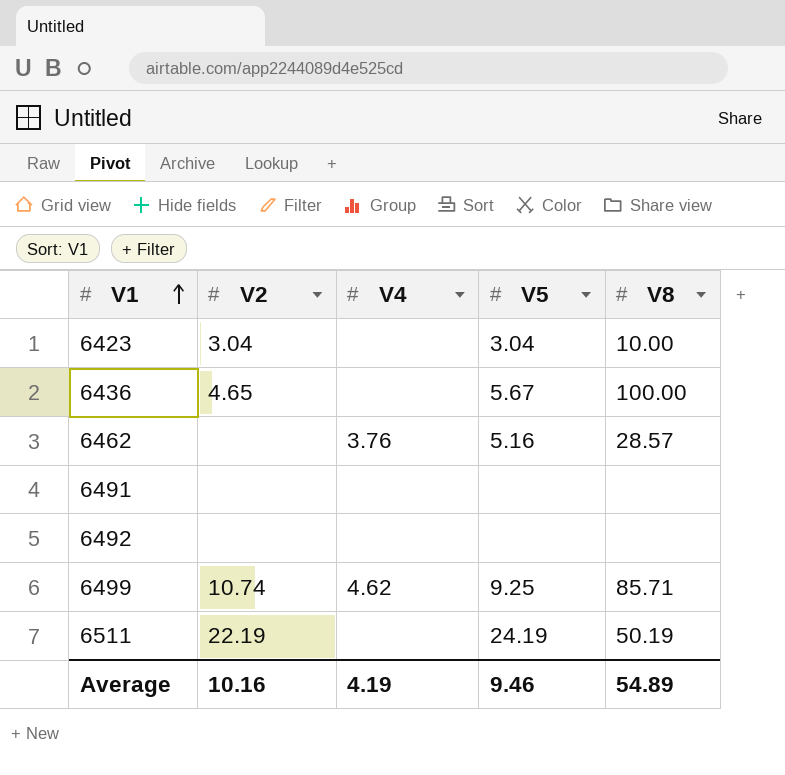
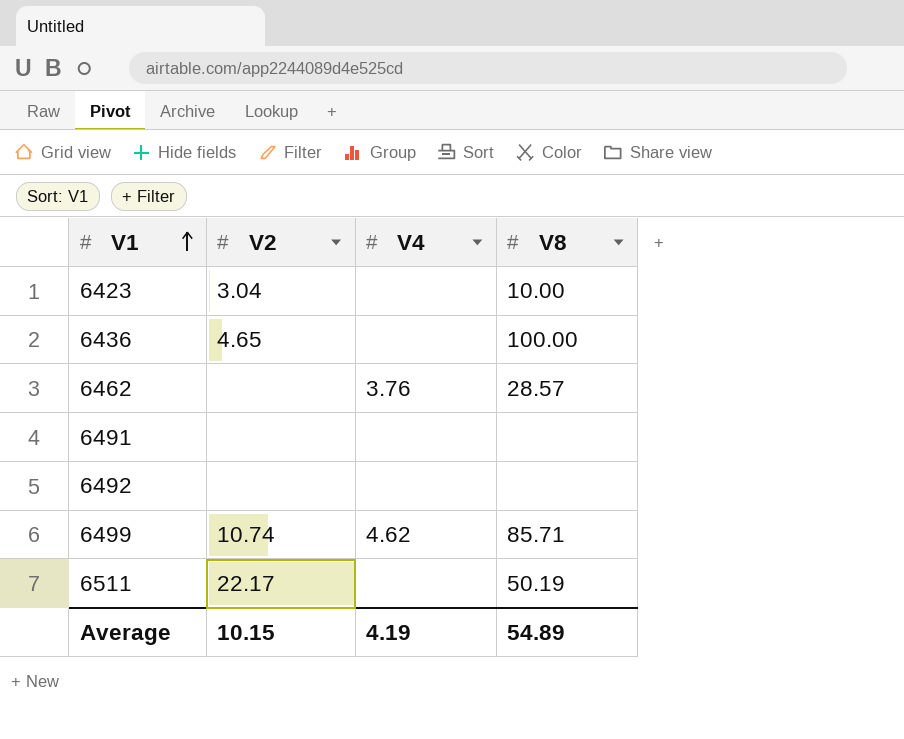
column V5 | position: 4 -> none
6511 | V2: 22.19 -> 22.17
Average | V2: 10.16 -> 10.15

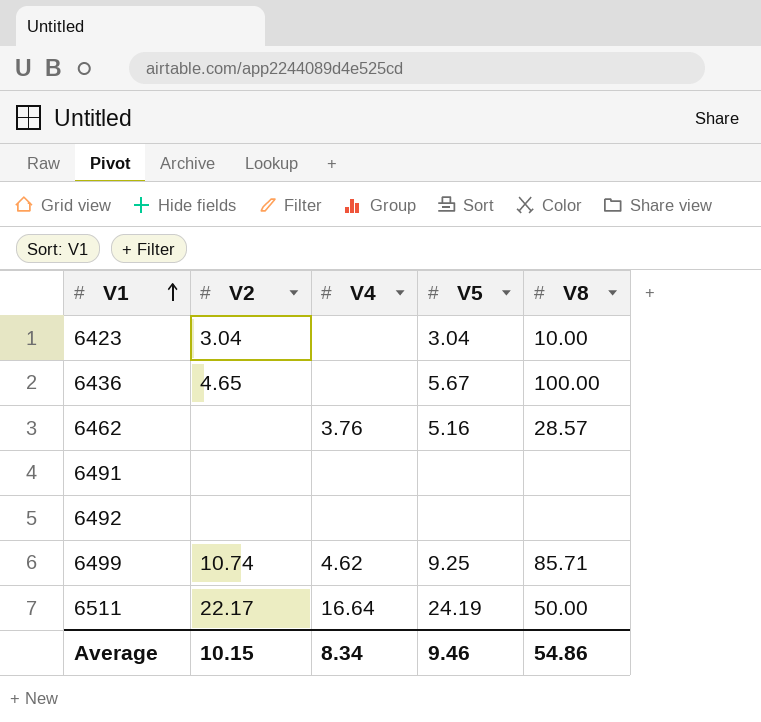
column V5 | position: none -> 4
6511 | V4: none -> 16.64
6511 | V8: 50.19 -> 50.00
Average | V4: 4.19 -> 8.34
Average | V8: 54.89 -> 54.86

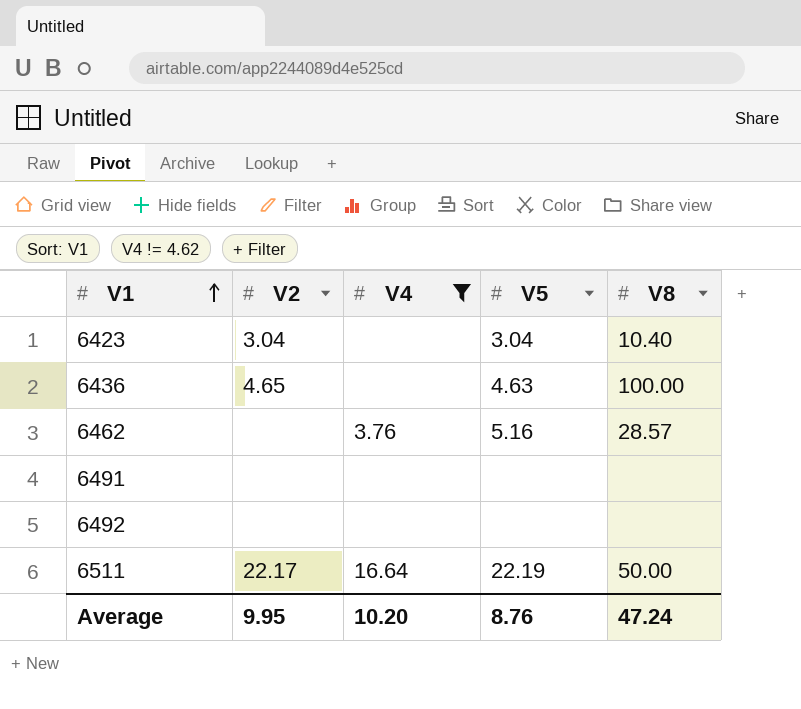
filter: none -> V4 != 4.62
6423 | V8: 10.00 -> 10.40
6436 | V5: 5.67 -> 4.63
6511 | V5: 24.19 -> 22.19
Average | V2: 10.15 -> 9.95
Average | V4: 8.34 -> 10.20
Average | V5: 9.46 -> 8.76
Average | V8: 54.86 -> 47.24

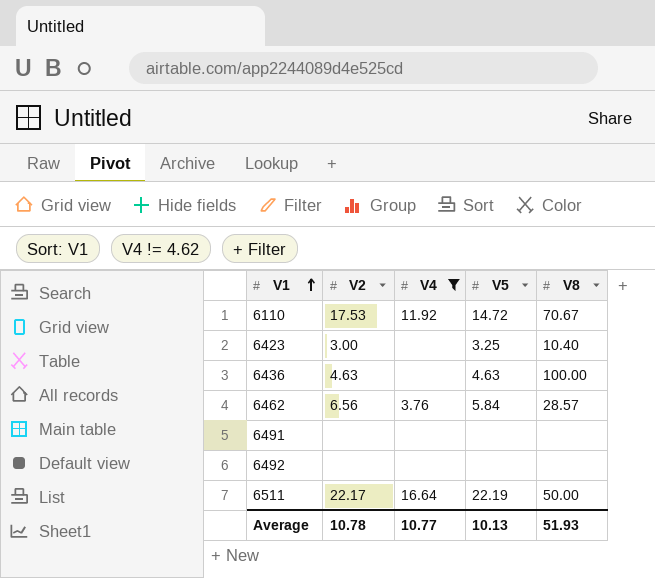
row 6110: none -> 17.53 | 11.92 | 14.72 | 70.67
6423 | V2: 3.04 -> 3.00
6423 | V5: 3.04 -> 3.25
6436 | V2: 4.65 -> 4.63
6462 | V2: none -> 6.56
6462 | V5: 5.16 -> 5.84
Average | V2: 9.95 -> 10.78
Average | V4: 10.20 -> 10.77
Average | V5: 8.76 -> 10.13
Average | V8: 47.24 -> 51.93

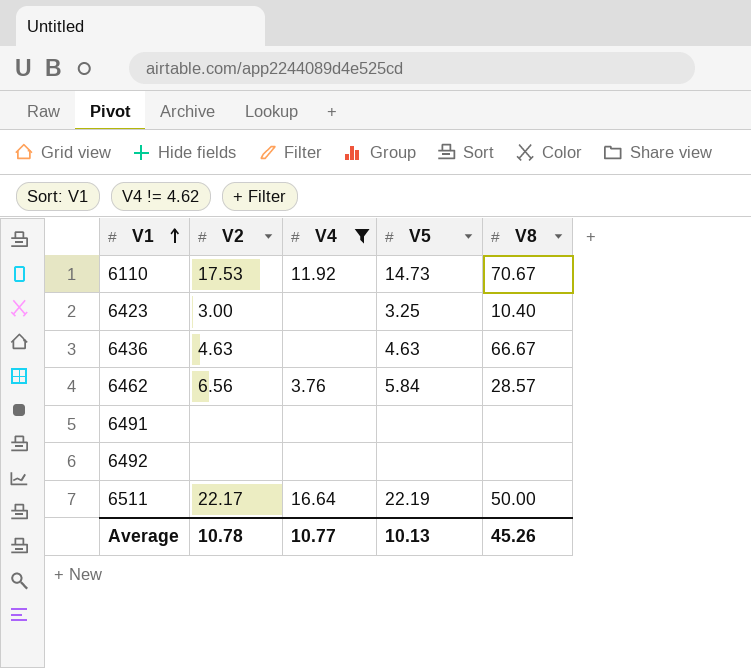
6110 | V5: 14.72 -> 14.73
6436 | V8: 100.00 -> 66.67
Average | V8: 51.93 -> 45.26

